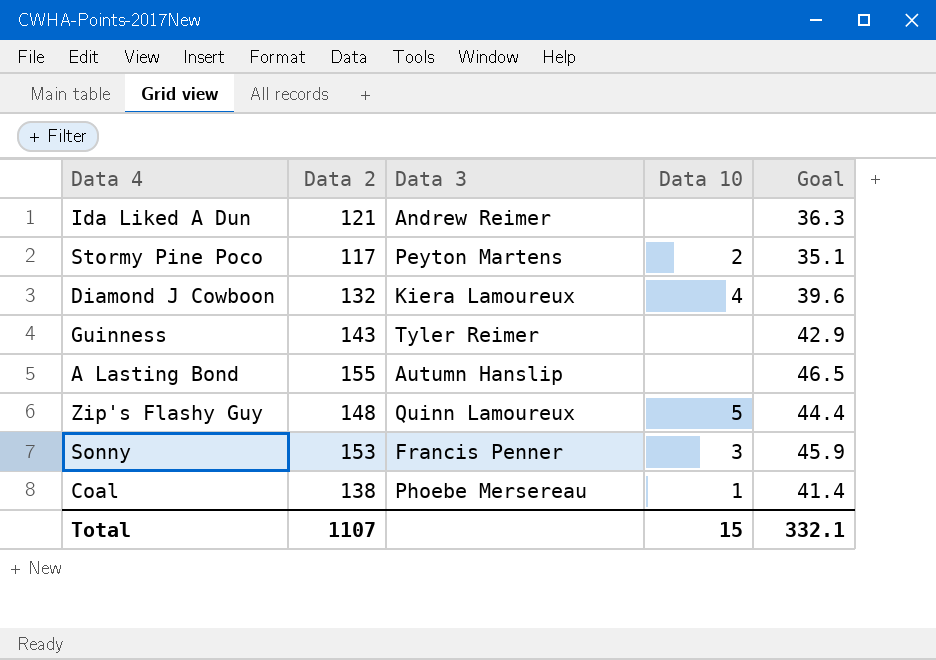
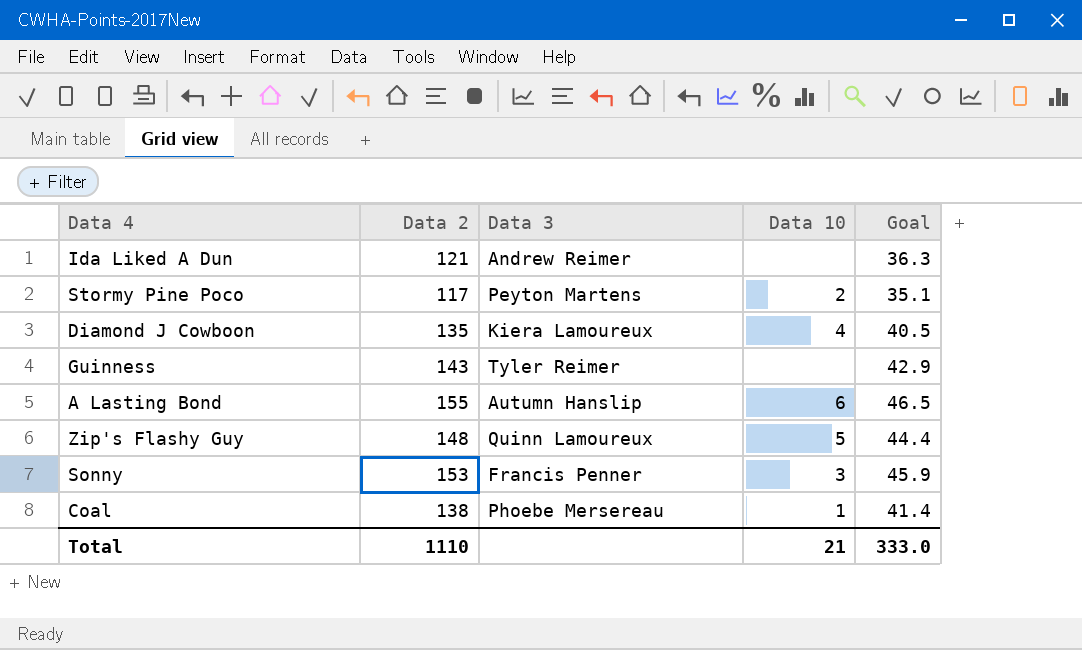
Diamond J Cowboon | Data 2: 132 -> 135
Diamond J Cowboon | Goal: 39.6 -> 40.5
A Lasting Bond | Data 10: none -> 6
Total | Data 2: 1107 -> 1110
Total | Data 10: 15 -> 21
Total | Goal: 332.1 -> 333.0

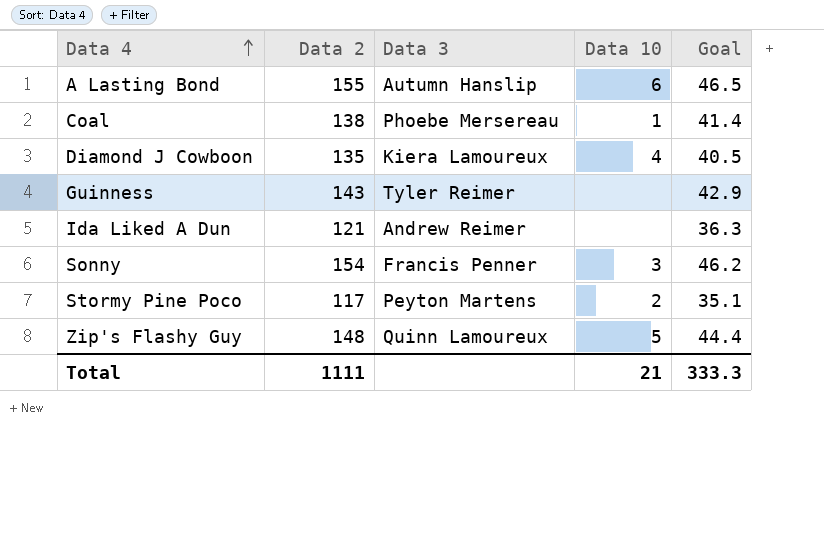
row order: none -> Data 4 ascending
Sonny | Data 2: 153 -> 154
Sonny | Goal: 45.9 -> 46.2
Total | Data 2: 1110 -> 1111
Total | Goal: 333.0 -> 333.3

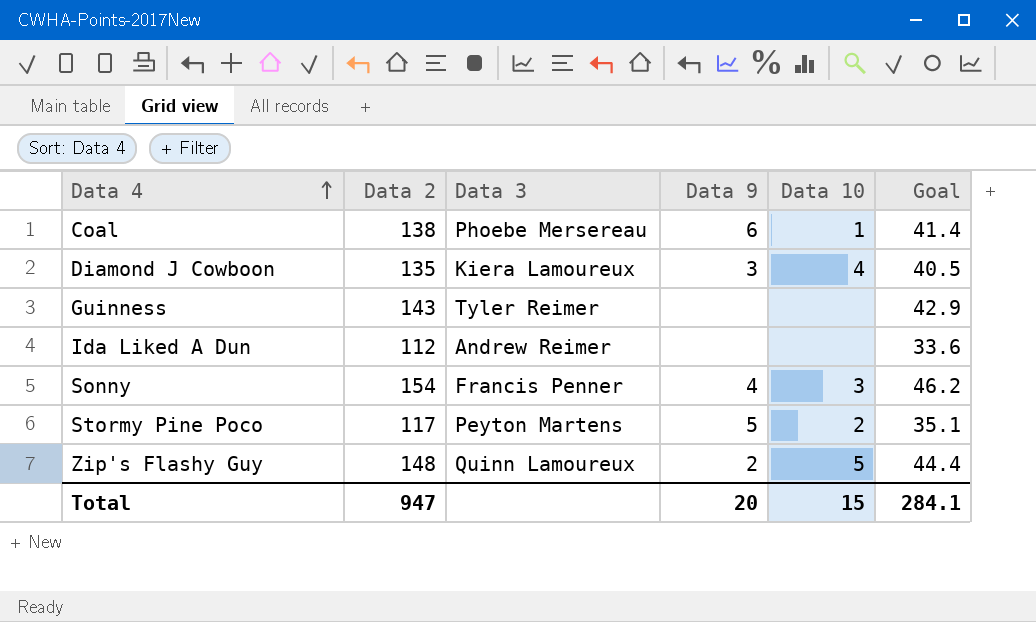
column Data 9 | position: none -> 4
row A Lasting Bond: 155 | Autumn Hanslip | 6 | 46.5 -> none
Ida Liked A Dun | Data 2: 121 -> 112
Ida Liked A Dun | Goal: 36.3 -> 33.6
Total | Data 2: 1111 -> 947
Total | Data 10: 21 -> 15
Total | Goal: 333.3 -> 284.1

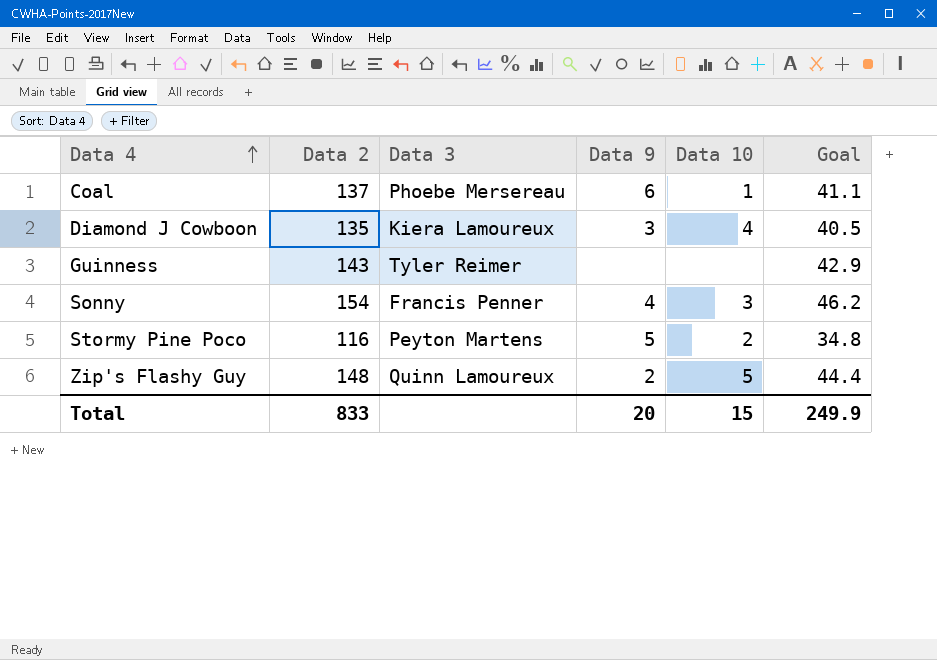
row Ida Liked A Dun: 112 | Andrew Reimer | none | none | 33.6 -> none
Coal | Data 2: 138 -> 137
Coal | Goal: 41.4 -> 41.1
Stormy Pine Poco | Data 2: 117 -> 116
Stormy Pine Poco | Goal: 35.1 -> 34.8
Total | Data 2: 947 -> 833
Total | Goal: 284.1 -> 249.9

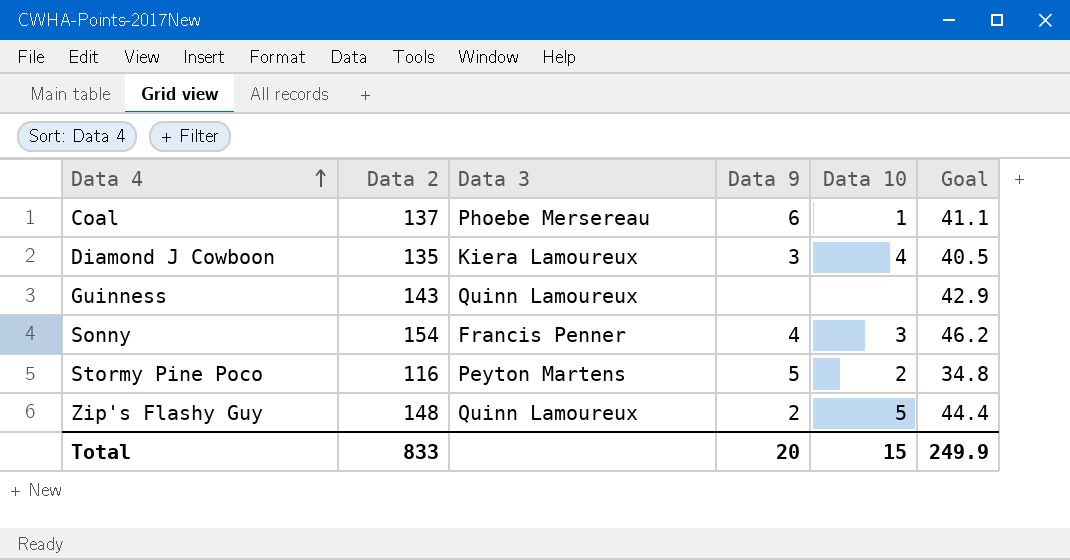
Guinness | Data 3: Tyler Reimer -> Quinn Lamoureux

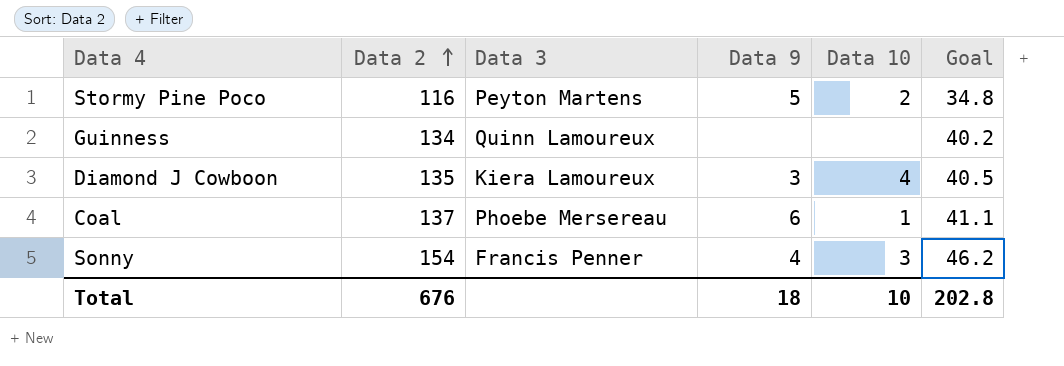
row order: Data 4 ascending -> Data 2 ascending
row Zip's Flashy Guy: 148 | Quinn Lamoureux | 2 | 5 | 44.4 -> none
Guinness | Data 2: 143 -> 134
Guinness | Goal: 42.9 -> 40.2
Total | Data 2: 833 -> 676
Total | Data 9: 20 -> 18
Total | Data 10: 15 -> 10
Total | Goal: 249.9 -> 202.8

